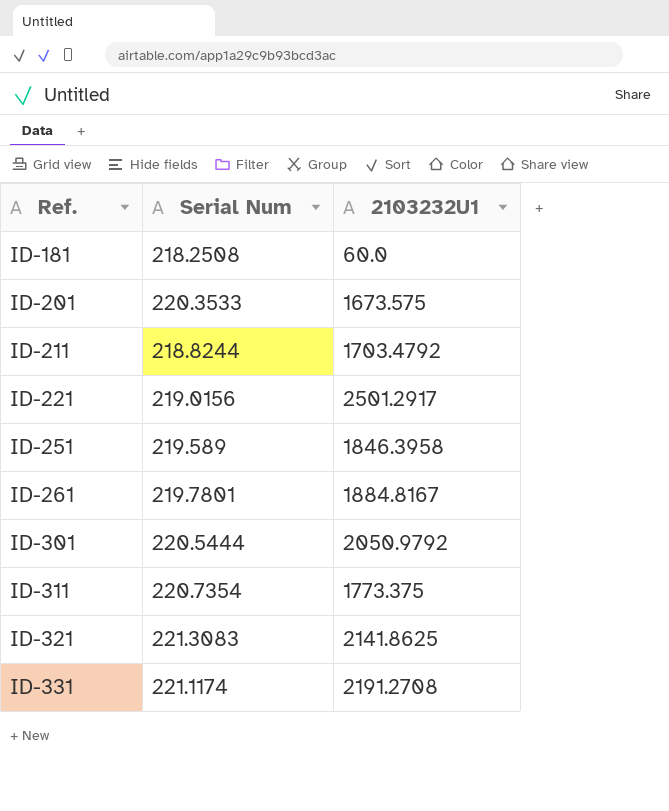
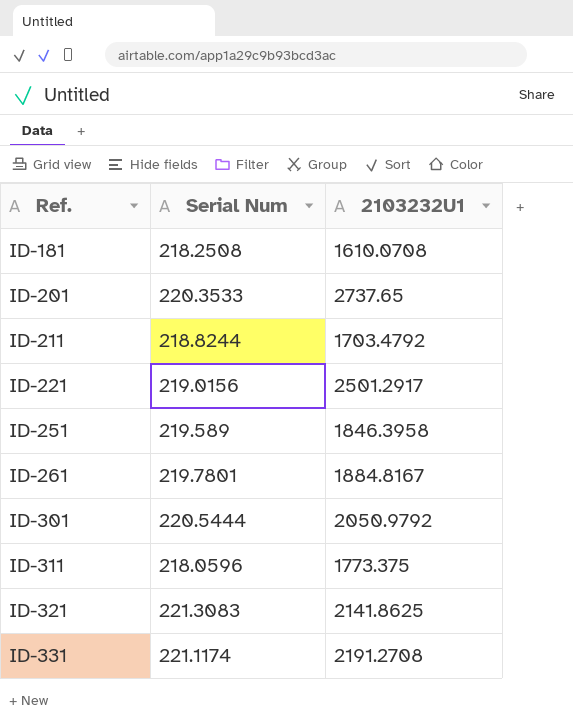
ID-181 | 2103232U1: 60.0 -> 1610.0708
ID-201 | 2103232U1: 1673.575 -> 2737.65
ID-311 | Serial Num: 220.7354 -> 218.0596

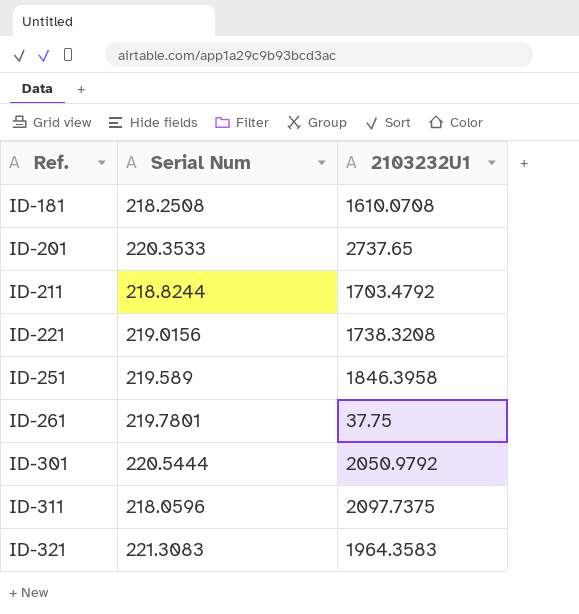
row ID-331: 221.1174 | 2191.2708 -> none
ID-221 | 2103232U1: 2501.2917 -> 1738.3208
ID-261 | 2103232U1: 1884.8167 -> 37.75
ID-311 | 2103232U1: 1773.375 -> 2097.7375
ID-321 | 2103232U1: 2141.8625 -> 1964.3583

